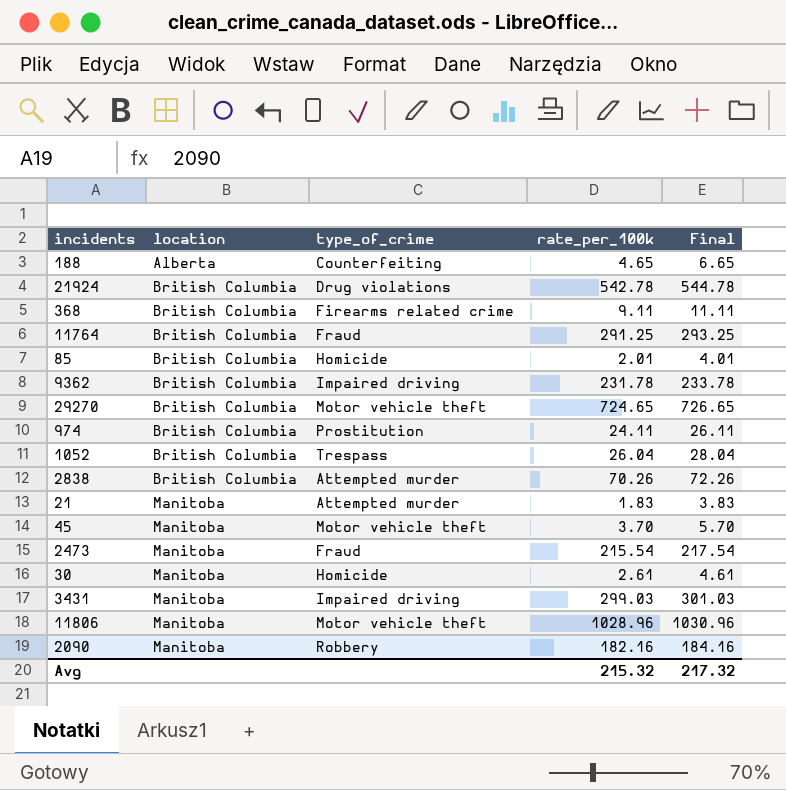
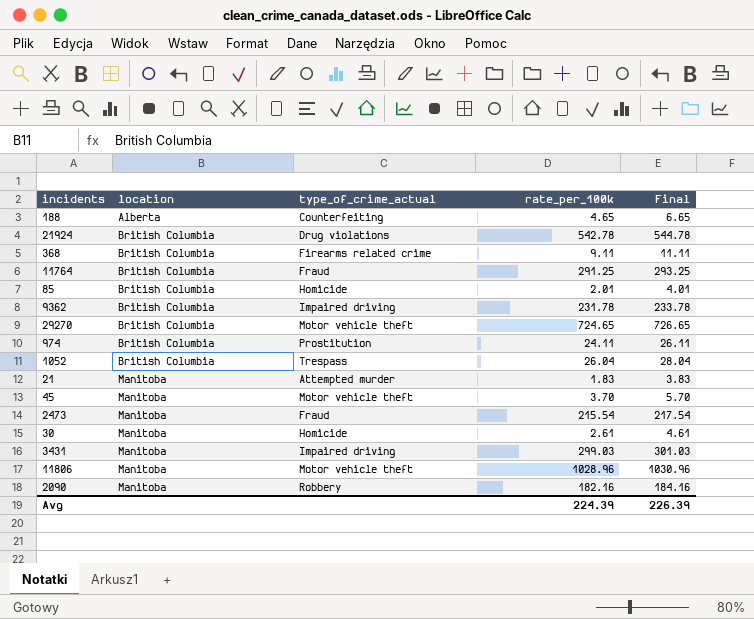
column name: type_of_crime -> type_of_crime_actual
row 2838: British Columbia | Attempted murder | 70.26 | 72.26 -> none
Avg | rate_per_100k: 215.32 -> 224.39
Avg | Final: 217.32 -> 226.39

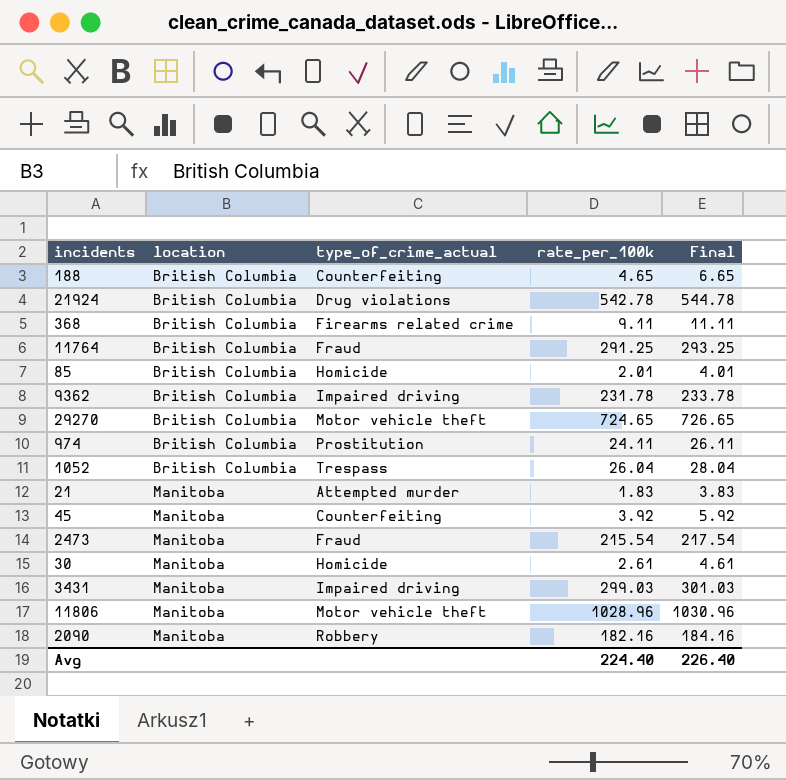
188 | location: Alberta -> British Columbia
45 | type_of_crime_actual: Motor vehicle theft -> Counterfeiting
45 | rate_per_100k: 3.70 -> 3.92
45 | Final: 5.70 -> 5.92
Avg | rate_per_100k: 224.39 -> 224.40
Avg | Final: 226.39 -> 226.40

